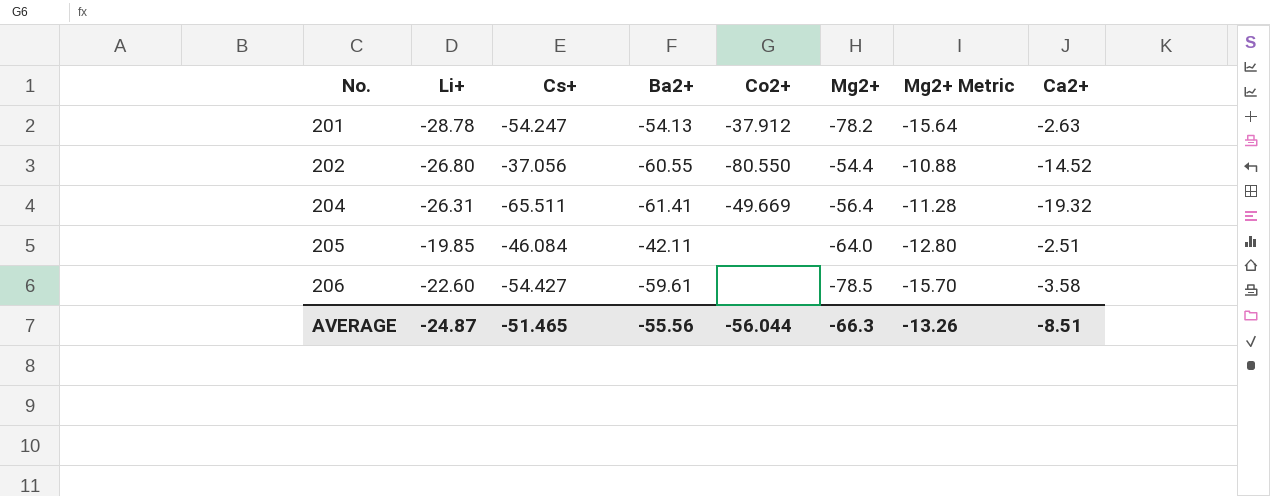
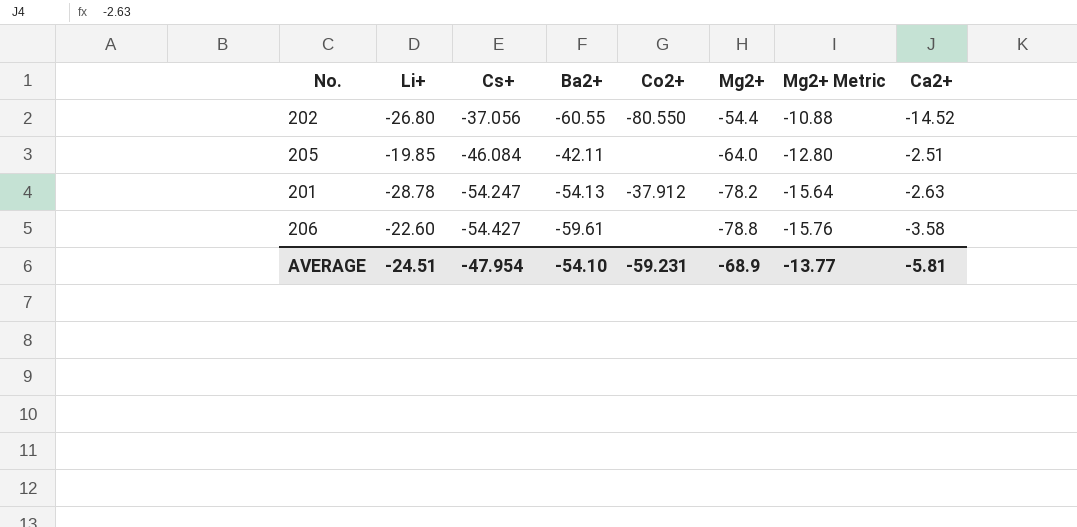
row order: No. ascending -> Cs+ descending
row 204: -26.31 | -65.511 | -61.41 | -49.669 | -56.4 | -11.28 | -19.32 -> none
206 | Mg2+: -78.5 -> -78.8
206 | Mg2+ Metric: -15.70 -> -15.76
AVERAGE | Li+: -24.87 -> -24.51
AVERAGE | Cs+: -51.465 -> -47.954
AVERAGE | Ba2+: -55.56 -> -54.10
AVERAGE | Co2+: -56.044 -> -59.231
AVERAGE | Mg2+: -66.3 -> -68.9
AVERAGE | Mg2+ Metric: -13.26 -> -13.77
AVERAGE | Ca2+: -8.51 -> -5.81

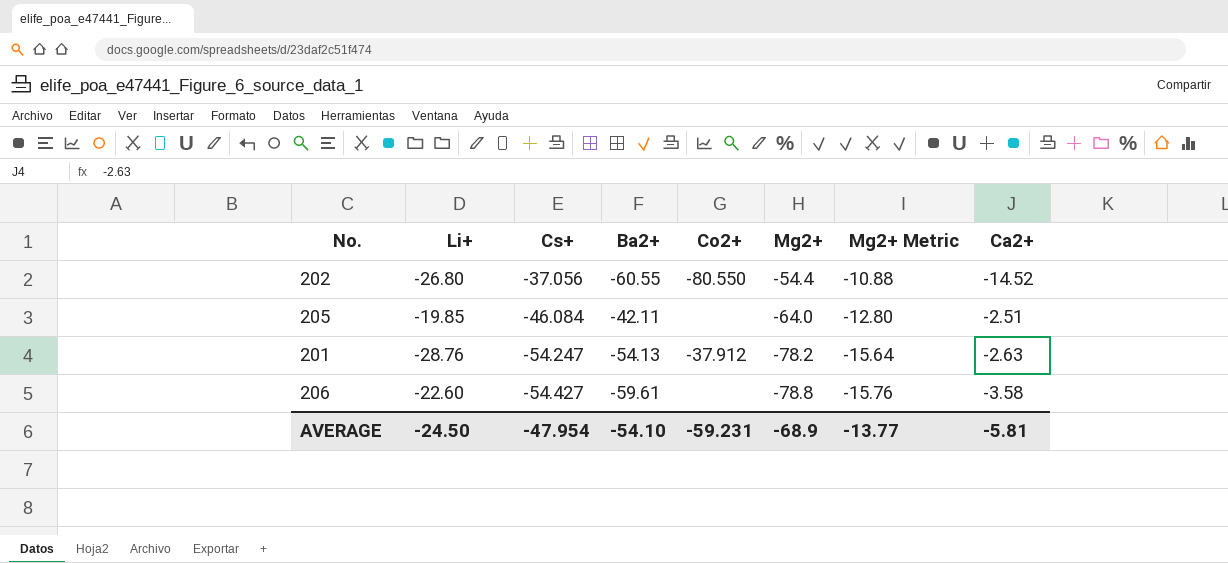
201 | Li+: -28.78 -> -28.76
AVERAGE | Li+: -24.51 -> -24.50

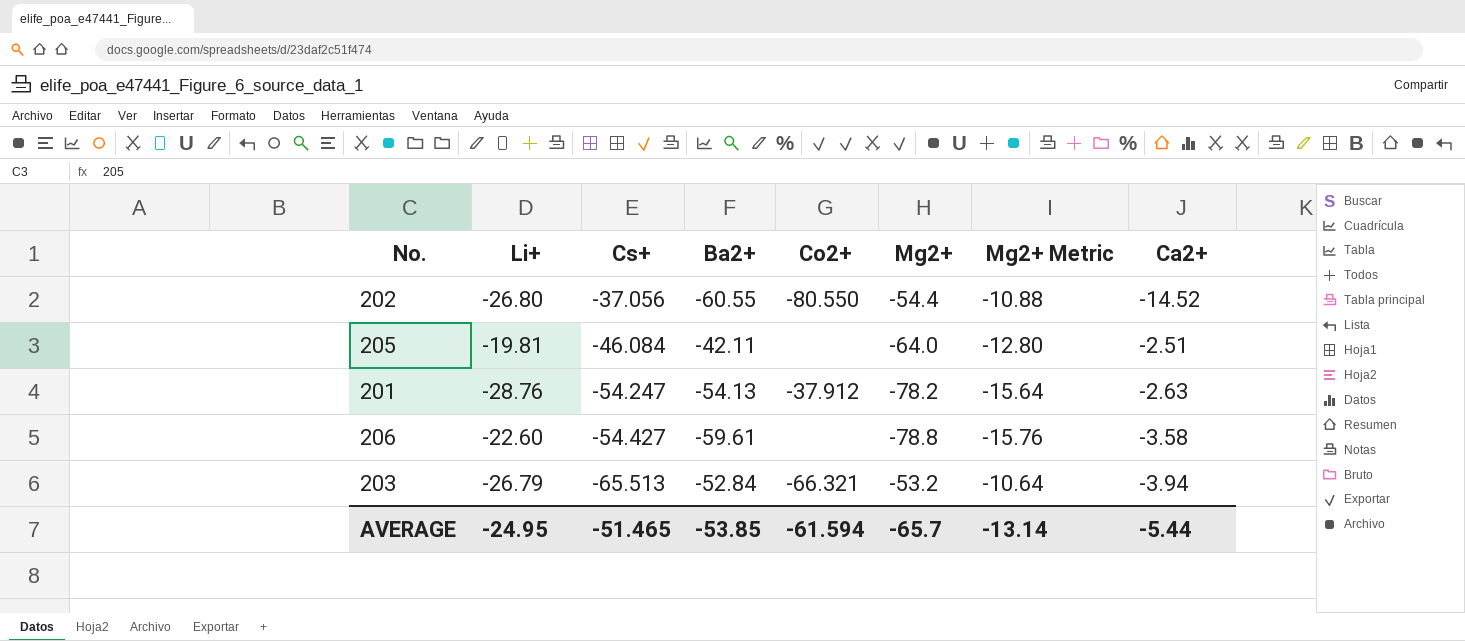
205 | Li+: -19.85 -> -19.81
row 203: none -> -26.79 | -65.513 | -52.84 | -66.321 | -53.2 | -10.64 | -3.94
AVERAGE | Li+: -24.50 -> -24.95
AVERAGE | Cs+: -47.954 -> -51.465
AVERAGE | Ba2+: -54.10 -> -53.85
AVERAGE | Co2+: -59.231 -> -61.594
AVERAGE | Mg2+: -68.9 -> -65.7
AVERAGE | Mg2+ Metric: -13.77 -> -13.14
AVERAGE | Ca2+: -5.81 -> -5.44

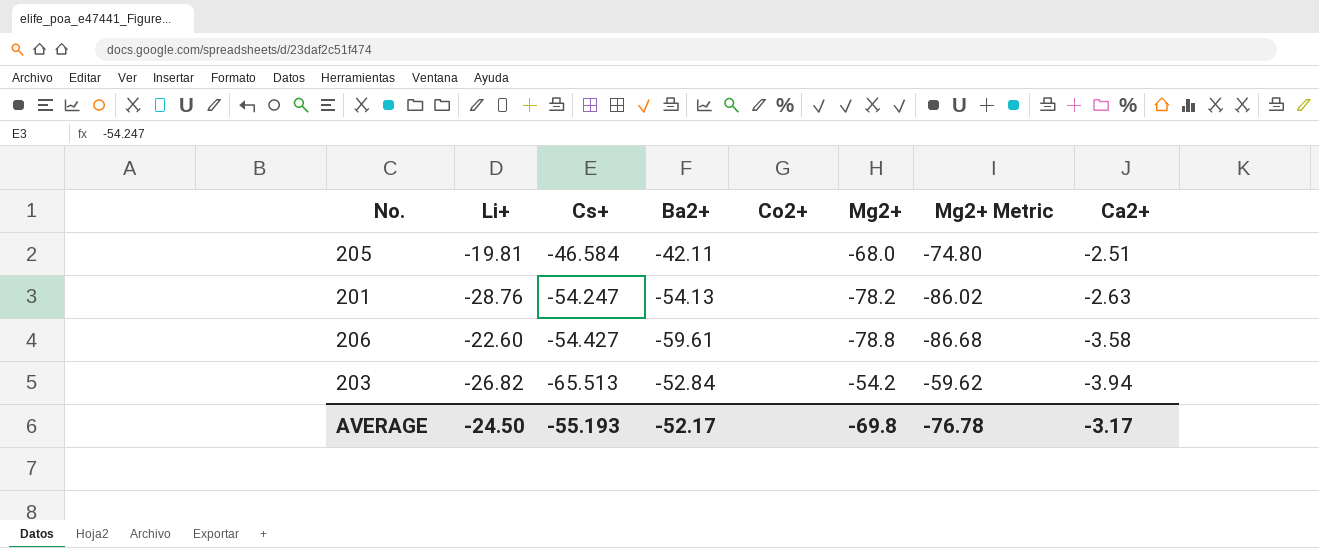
column Mg2+ Metric | formula: [Mg2+] * 0.2 -> [Mg2+] * 1.1
row 202: -26.80 | -37.056 | -60.55 | -80.550 | -54.4 | -10.88 | -14.52 -> none
205 | Cs+: -46.084 -> -46.584
205 | Mg2+: -64.0 -> -68.0
201 | Co2+: -37.912 -> none
203 | Li+: -26.79 -> -26.82
203 | Co2+: -66.321 -> none
203 | Mg2+: -53.2 -> -54.2
AVERAGE | Li+: -24.95 -> -24.50
AVERAGE | Cs+: -51.465 -> -55.193
AVERAGE | Ba2+: -53.85 -> -52.17
AVERAGE | Co2+: -61.594 -> none
AVERAGE | Mg2+: -65.7 -> -69.8
AVERAGE | Mg2+ Metric: -13.14 -> -76.78
AVERAGE | Ca2+: -5.44 -> -3.17

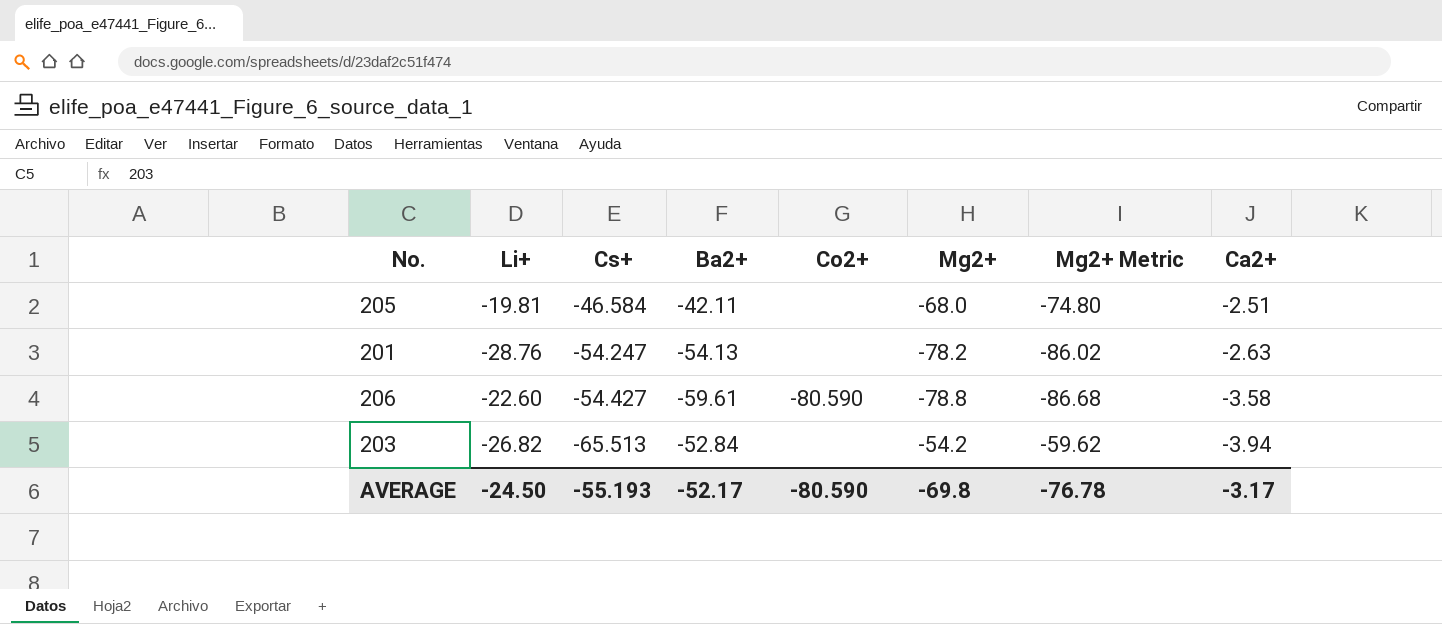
206 | Co2+: none -> -80.590
AVERAGE | Co2+: none -> -80.590

